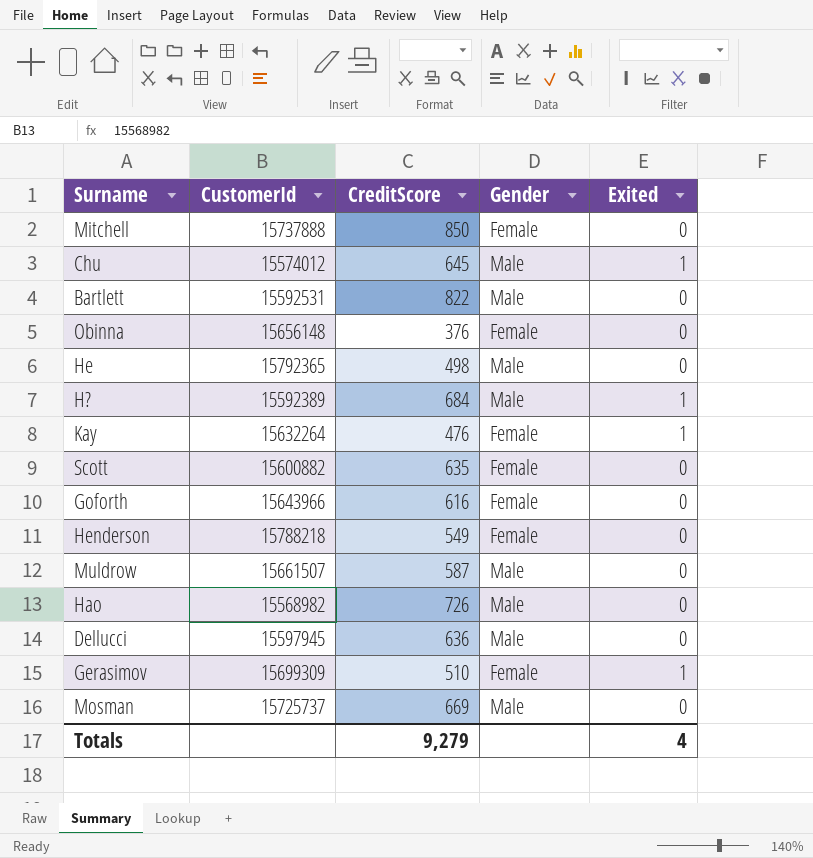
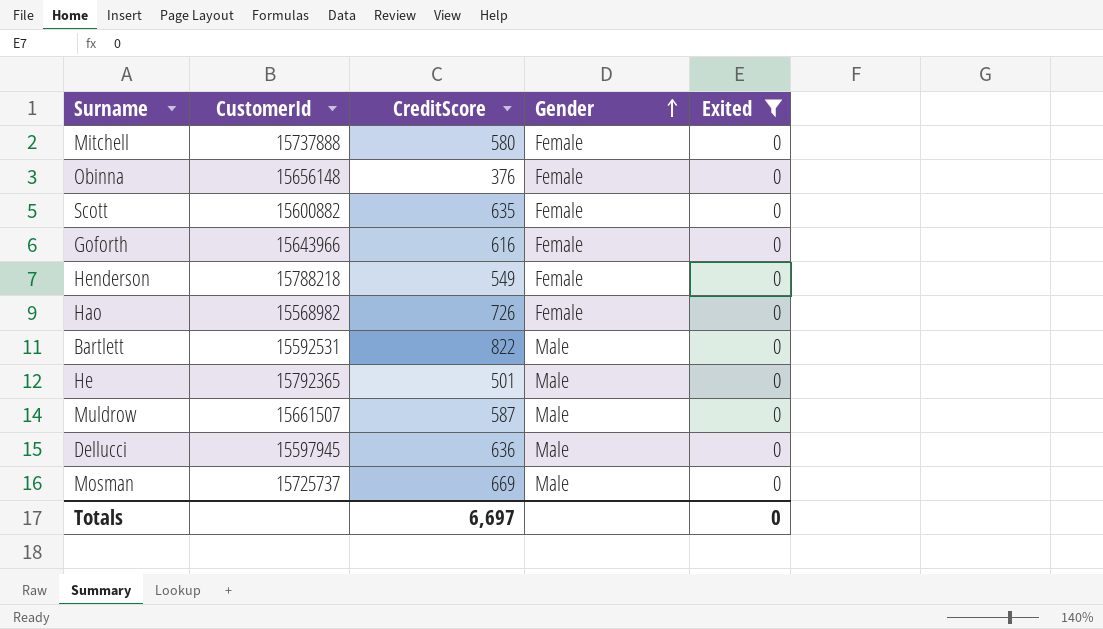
filter: none -> Exited = 0
row order: none -> Gender ascending
Mitchell | CreditScore: 850 -> 580
Hao | Gender: Male -> Female
He | CreditScore: 498 -> 501
Totals | CreditScore: 9,279 -> 6,697
Totals | Exited: 4 -> 0

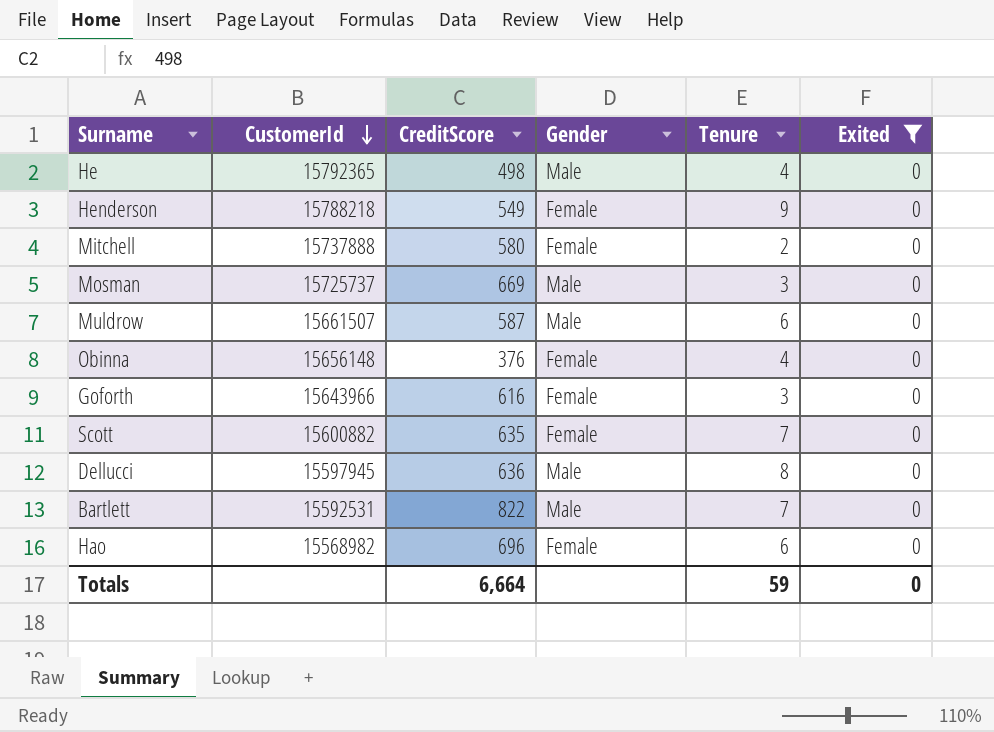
row order: Gender ascending -> CustomerId descending
column Tenure | position: none -> 5
He | CreditScore: 501 -> 498
Hao | CreditScore: 726 -> 696
Totals | CreditScore: 6,697 -> 6,664

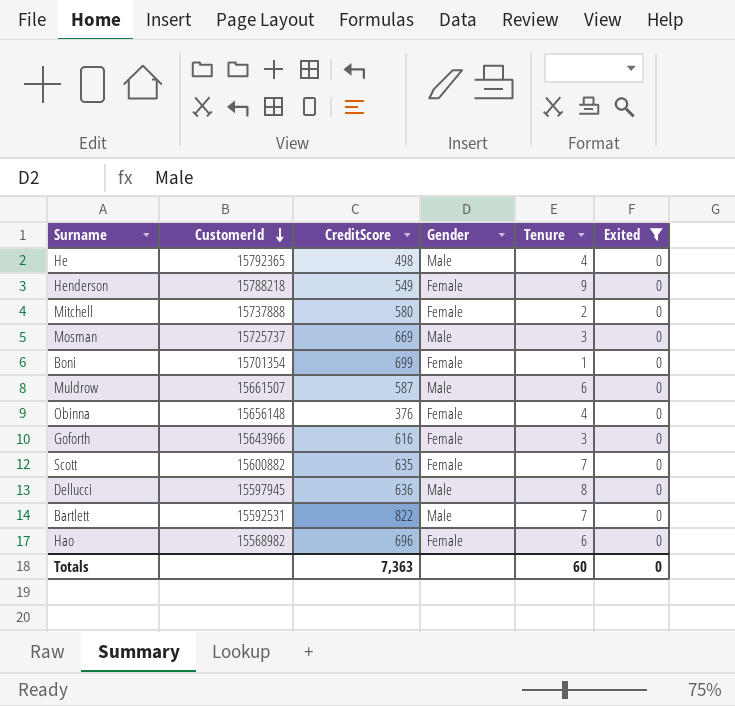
row Boni: none -> 15701354 | 699 | Female | 1 | 0
Totals | CreditScore: 6,664 -> 7,363
Totals | Tenure: 59 -> 60

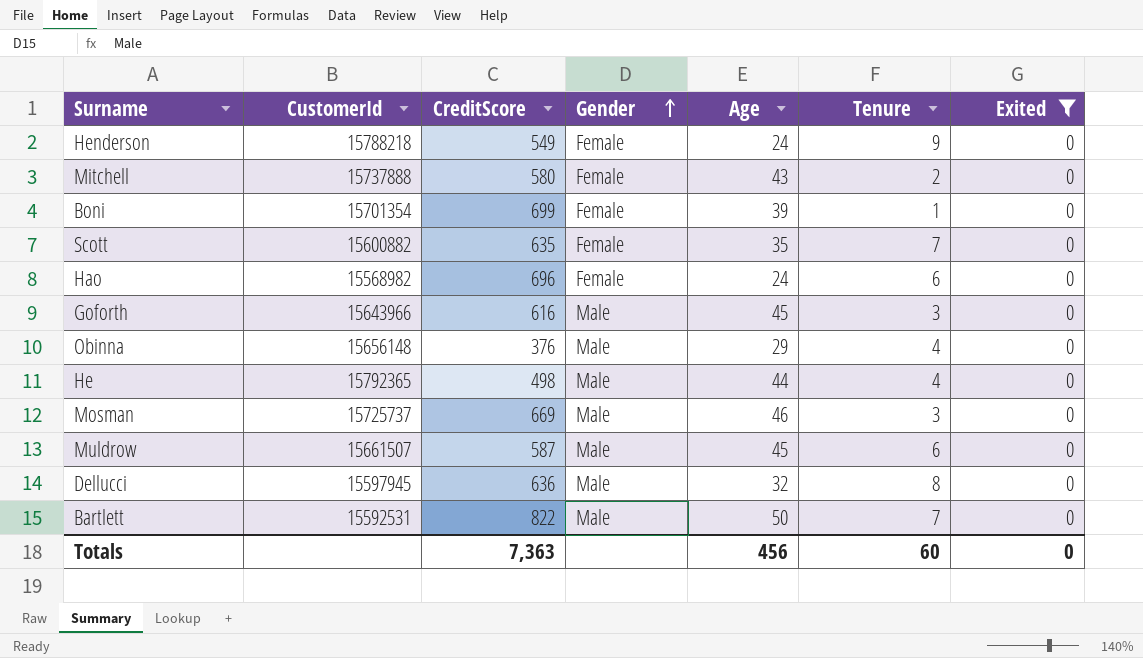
row order: CustomerId descending -> Gender ascending
column Age | position: none -> 5
Goforth | Gender: Female -> Male
Obinna | Gender: Female -> Male

